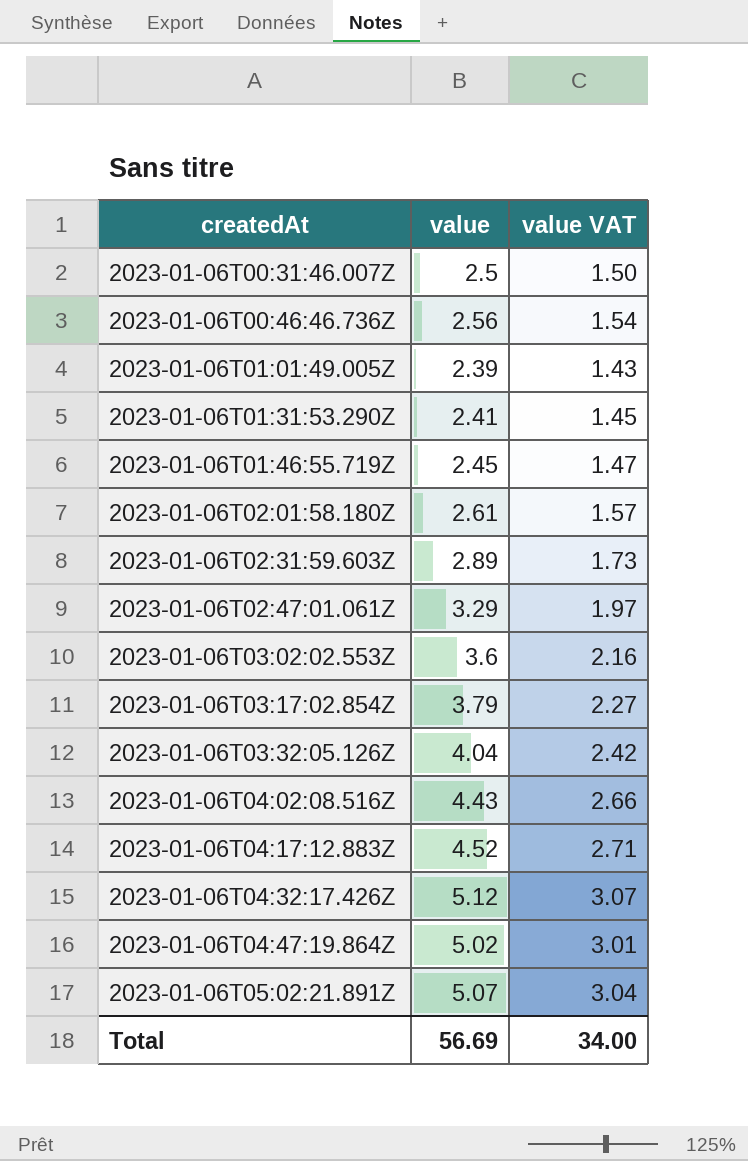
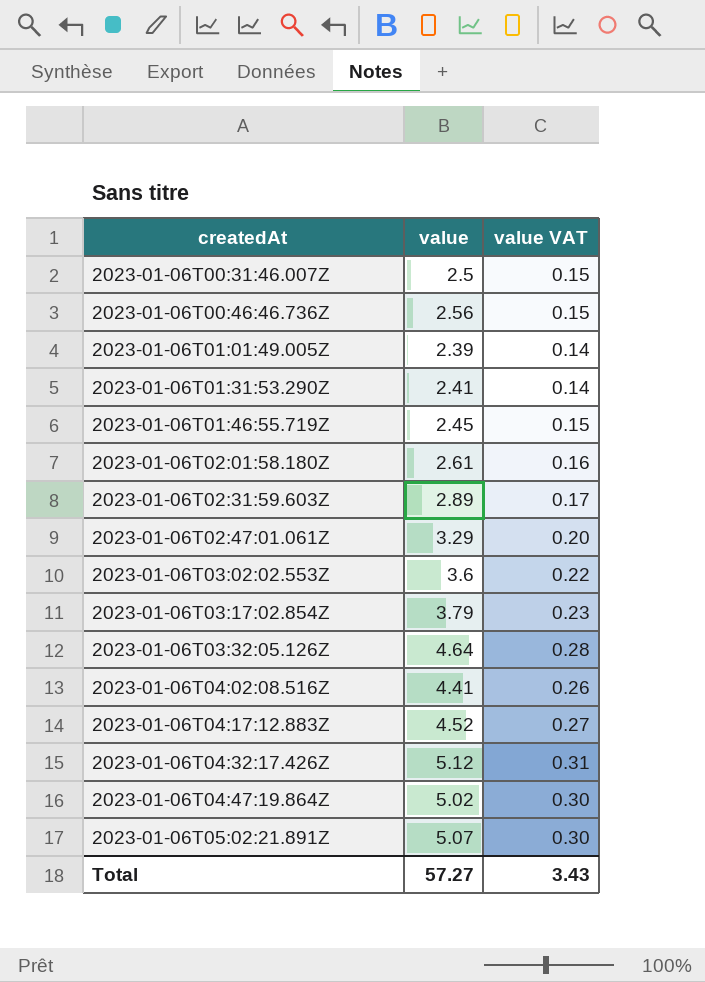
column value VAT | formula: [value] * 0.6 -> [value] * 0.06
2023-01-06T03:32:05.126Z | value: 4.04 -> 4.64
2023-01-06T04:02:08.516Z | value: 4.43 -> 4.41
Total | value: 56.69 -> 57.27
Total | value VAT: 34.00 -> 3.43

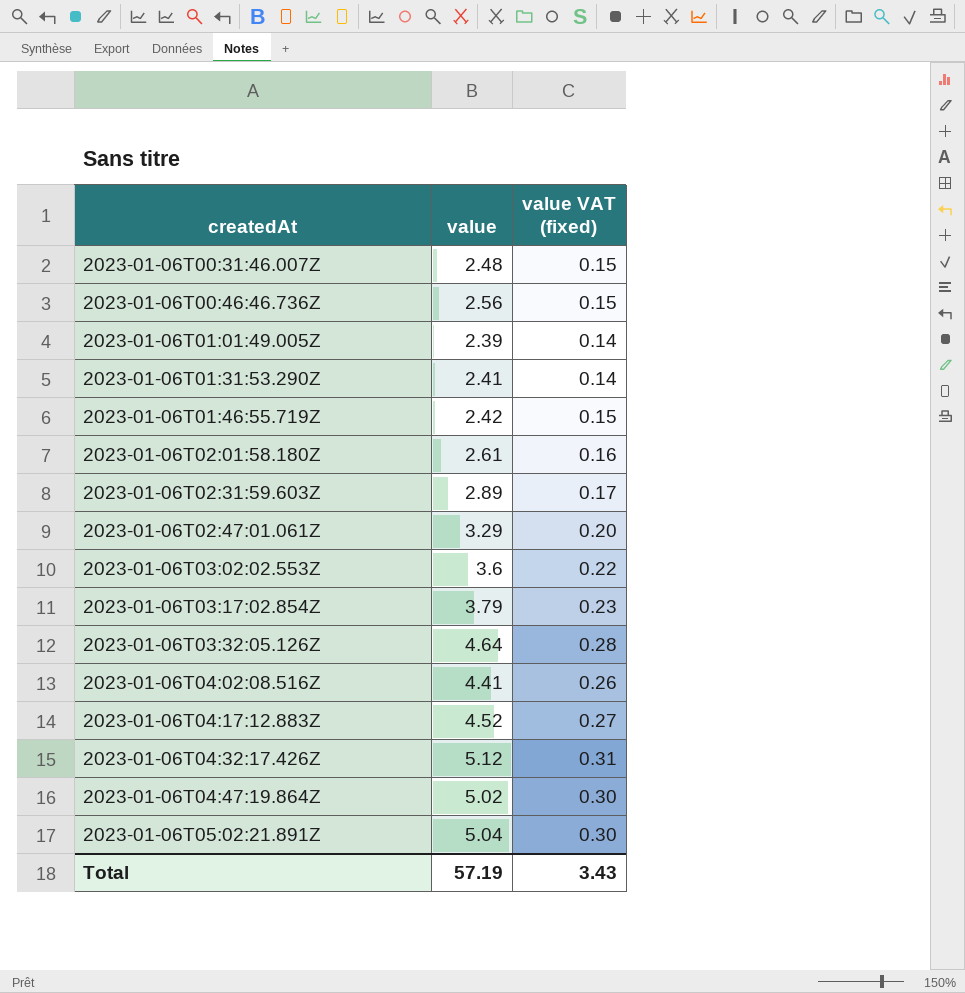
column name: value VAT -> value VAT (fixed)
2023-01-06T00:31:46.007Z | value: 2.5 -> 2.48
2023-01-06T01:46:55.719Z | value: 2.45 -> 2.42
2023-01-06T05:02:21.891Z | value: 5.07 -> 5.04
Total | value: 57.27 -> 57.19

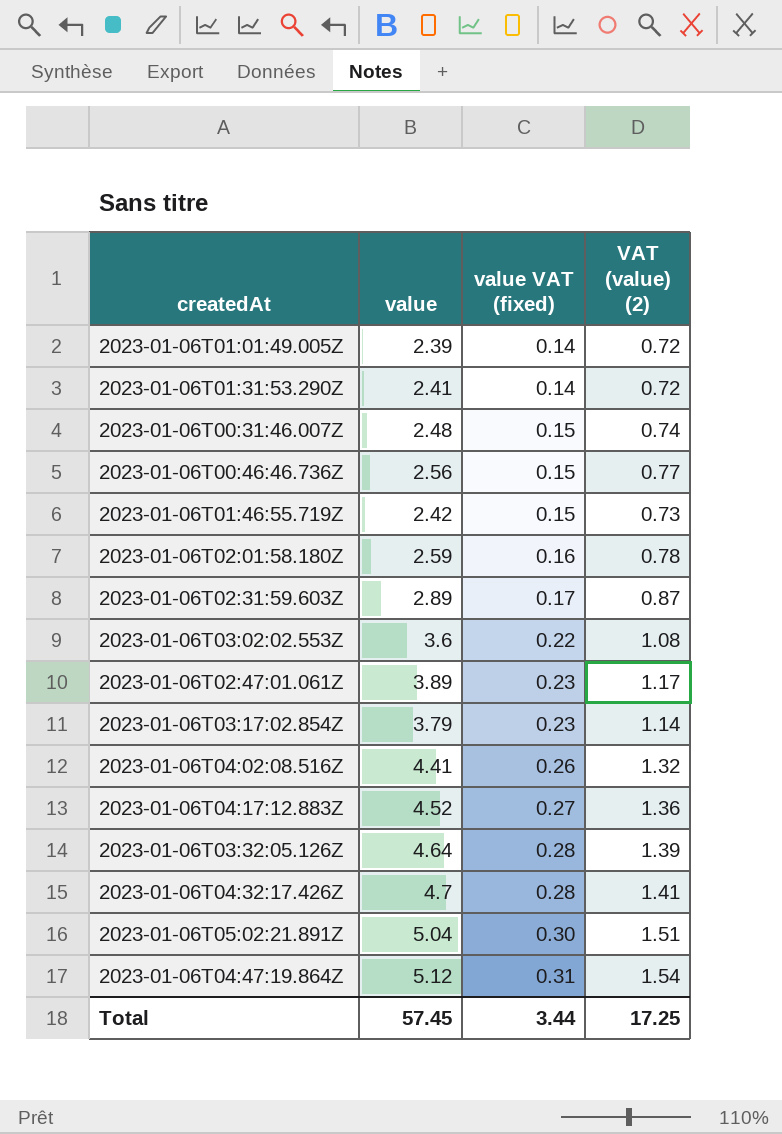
row order: createdAt ascending -> value VAT (fixed) ascending
column VAT (value) (2) | formula: none -> [value] * 0.3
2023-01-06T02:01:58.180Z | value: 2.61 -> 2.59
2023-01-06T02:47:01.061Z | value: 3.29 -> 3.89
2023-01-06T02:47:01.061Z | value VAT (fixed): 0.20 -> 0.23
2023-01-06T04:32:17.426Z | value: 5.12 -> 4.7
2023-01-06T04:32:17.426Z | value VAT (fixed): 0.31 -> 0.28
2023-01-06T04:47:19.864Z | value: 5.02 -> 5.12
2023-01-06T04:47:19.864Z | value VAT (fixed): 0.30 -> 0.31
Total | value: 57.19 -> 57.45
Total | value VAT (fixed): 3.43 -> 3.44

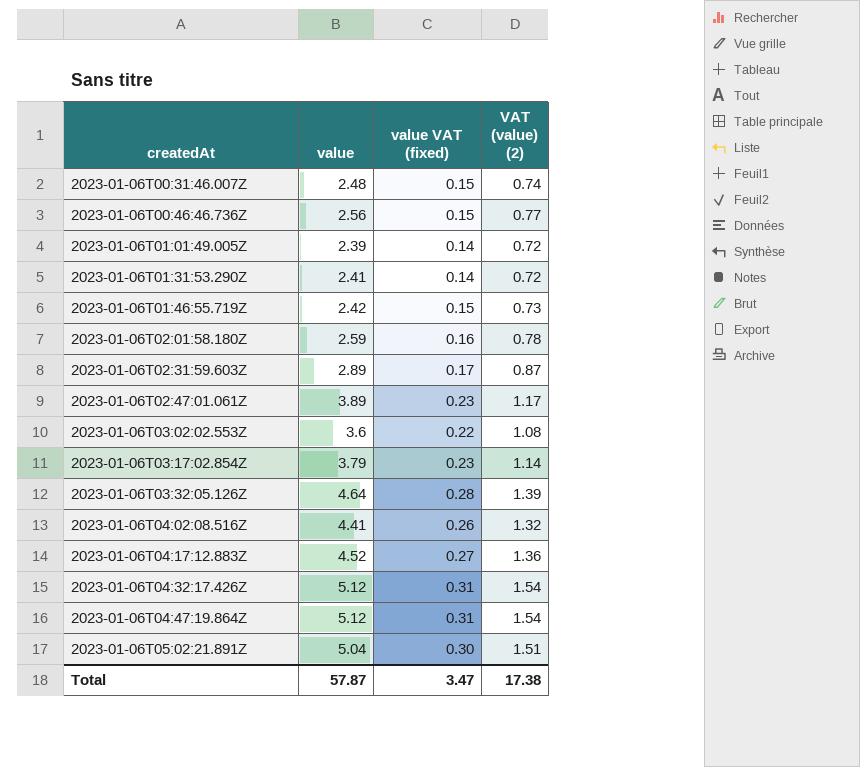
row order: value VAT (fixed) ascending -> createdAt ascending
2023-01-06T04:32:17.426Z | value: 4.7 -> 5.12
2023-01-06T04:32:17.426Z | value VAT (fixed): 0.28 -> 0.31
2023-01-06T04:32:17.426Z | VAT (value) (2): 1.41 -> 1.54
Total | value: 57.45 -> 57.87
Total | value VAT (fixed): 3.44 -> 3.47
Total | VAT (value) (2): 17.25 -> 17.38

